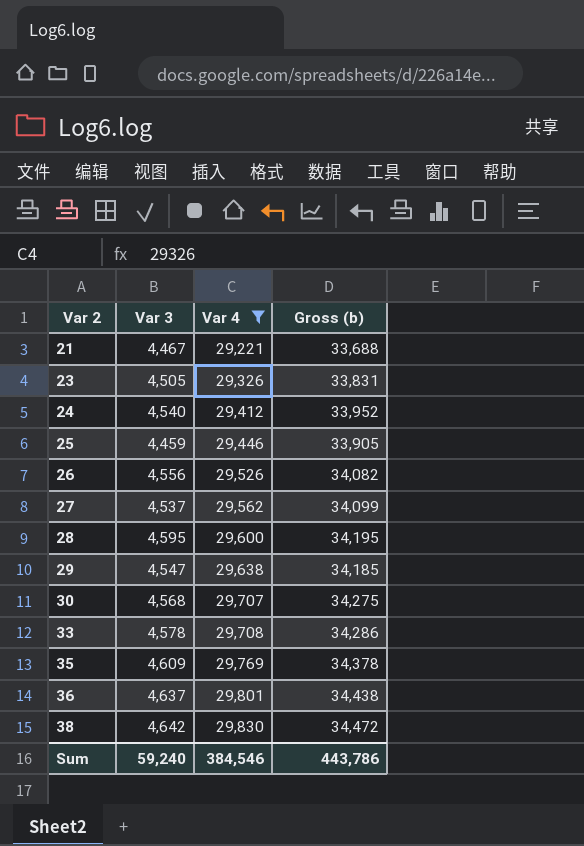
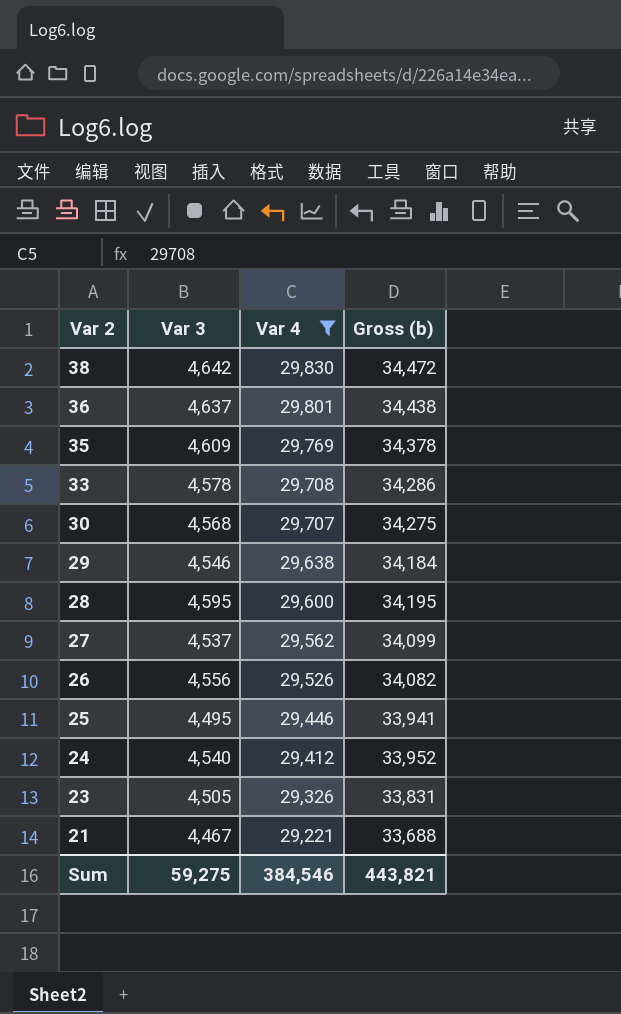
row order: Var 2 ascending -> Var 2 descending
29 | Var 3: 4,547 -> 4,546
29 | Gross (b): 34,185 -> 34,184
25 | Var 3: 4,459 -> 4,495
25 | Gross (b): 33,905 -> 33,941
Sum | Var 3: 59,240 -> 59,275
Sum | Gross (b): 443,786 -> 443,821

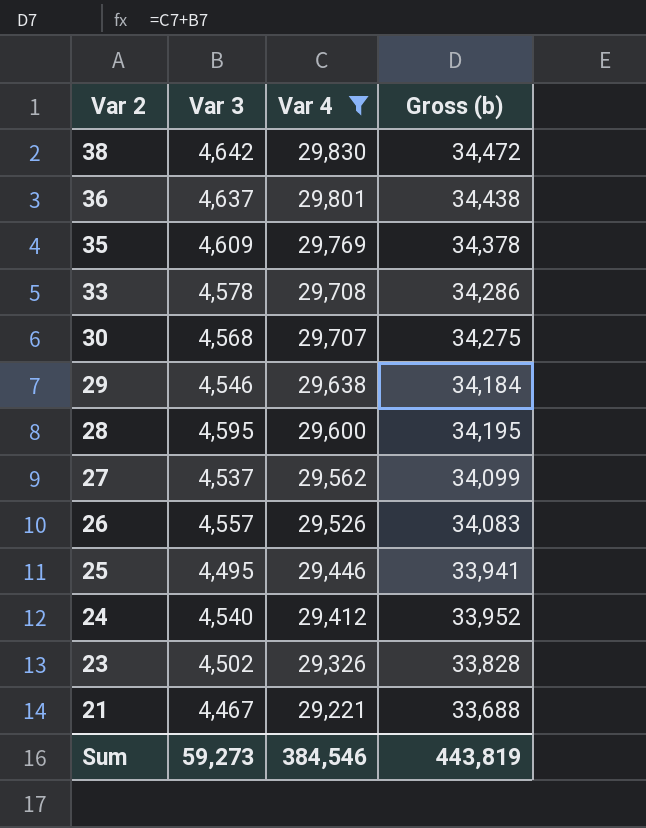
26 | Var 3: 4,556 -> 4,557
26 | Gross (b): 34,082 -> 34,083
23 | Var 3: 4,505 -> 4,502
23 | Gross (b): 33,831 -> 33,828
Sum | Var 3: 59,275 -> 59,273
Sum | Gross (b): 443,821 -> 443,819

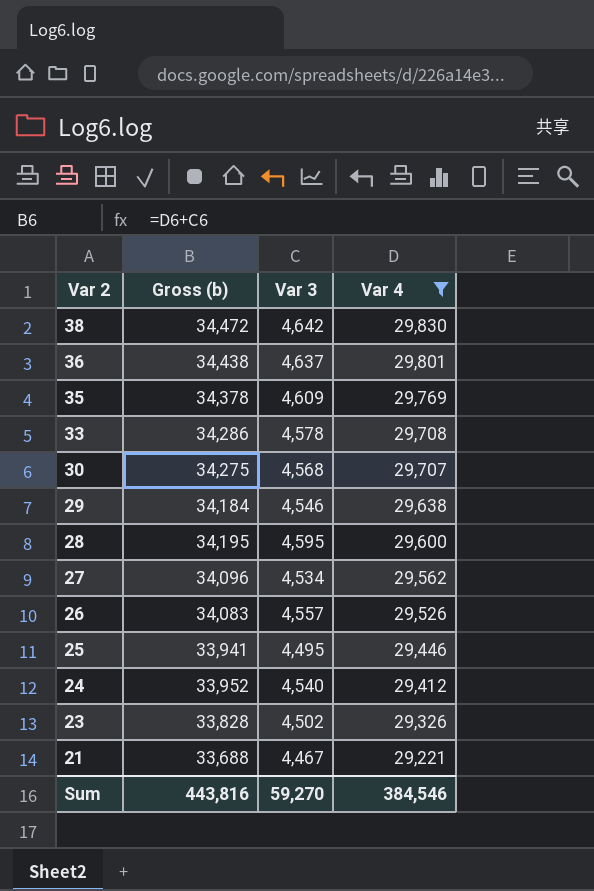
column Gross (b) | position: 4 -> 2
27 | Gross (b): 34,099 -> 34,096
27 | Var 3: 4,537 -> 4,534
Sum | Gross (b): 443,819 -> 443,816
Sum | Var 3: 59,273 -> 59,270

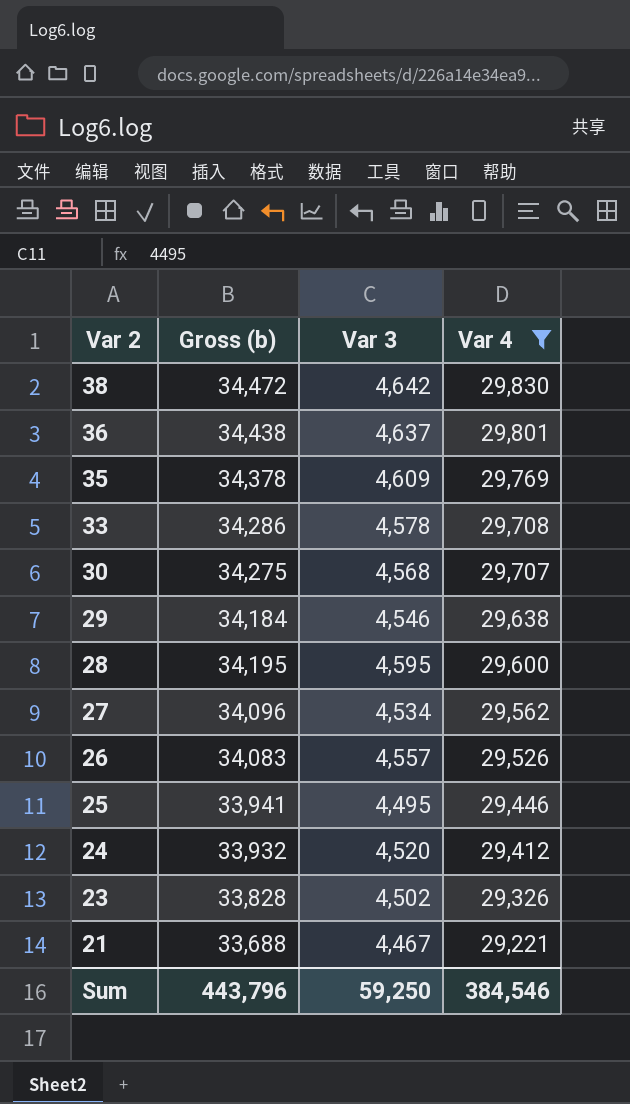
24 | Gross (b): 33,952 -> 33,932
24 | Var 3: 4,540 -> 4,520
Sum | Gross (b): 443,816 -> 443,796
Sum | Var 3: 59,270 -> 59,250

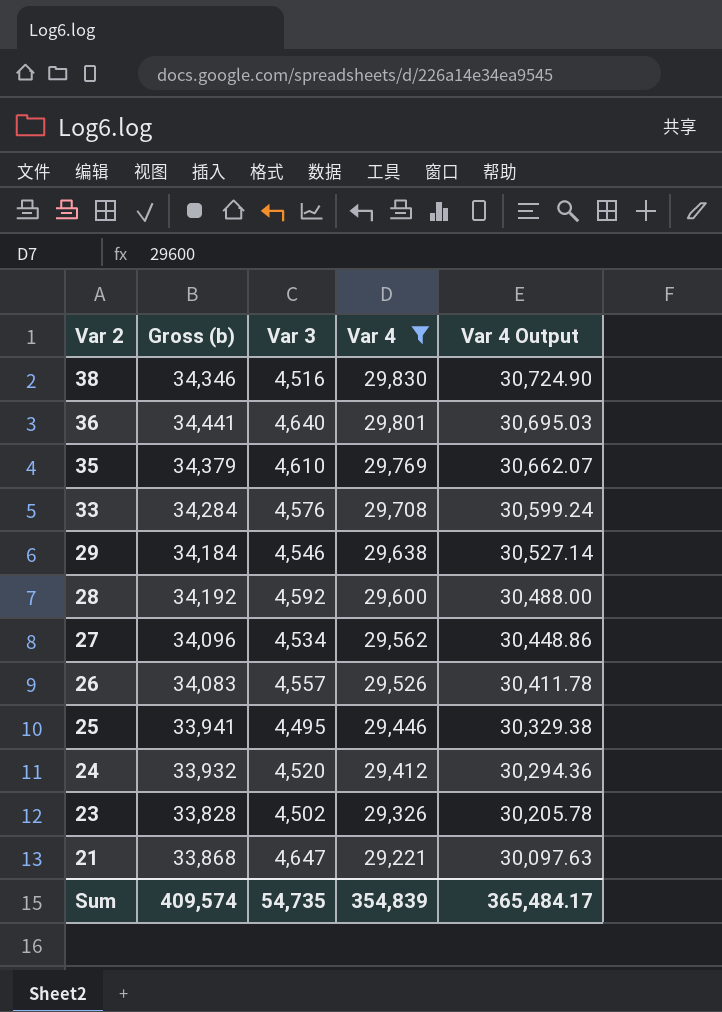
column Var 4 Output | formula: none -> [Var 4] * 1.03
row 30: 34,275 | 4,568 | 29,707 -> none
38 | Gross (b): 34,472 -> 34,346
38 | Var 3: 4,642 -> 4,516
36 | Gross (b): 34,438 -> 34,441
36 | Var 3: 4,637 -> 4,640
35 | Gross (b): 34,378 -> 34,379
35 | Var 3: 4,609 -> 4,610
33 | Gross (b): 34,286 -> 34,284
33 | Var 3: 4,578 -> 4,576
28 | Gross (b): 34,195 -> 34,192
28 | Var 3: 4,595 -> 4,592
21 | Gross (b): 33,688 -> 33,868
21 | Var 3: 4,467 -> 4,647
Sum | Gross (b): 443,796 -> 409,574
Sum | Var 3: 59,250 -> 54,735
Sum | Var 4: 384,546 -> 354,839

